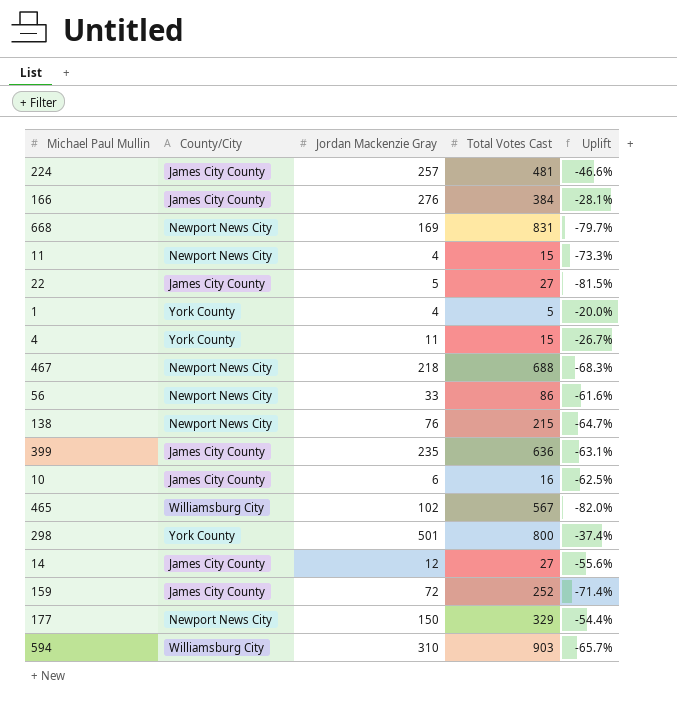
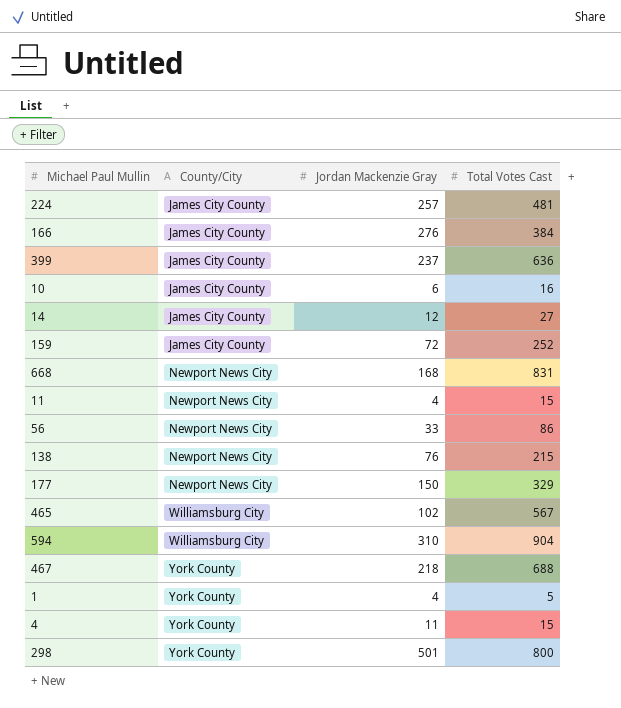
row order: none -> County/City ascending
column Uplift | formula: ([Jordan Mackenzie Gray] - [Total Votes Cast]) / [Total Votes Cast] -> none
row 22: James City County | 5 | 27 | -81.5% -> none
399 | Jordan Mackenzie Gray: 235 -> 237
668 | Jordan Mackenzie Gray: 169 -> 168
594 | Total Votes Cast: 903 -> 904
467 | County/City: Newport News City -> York County

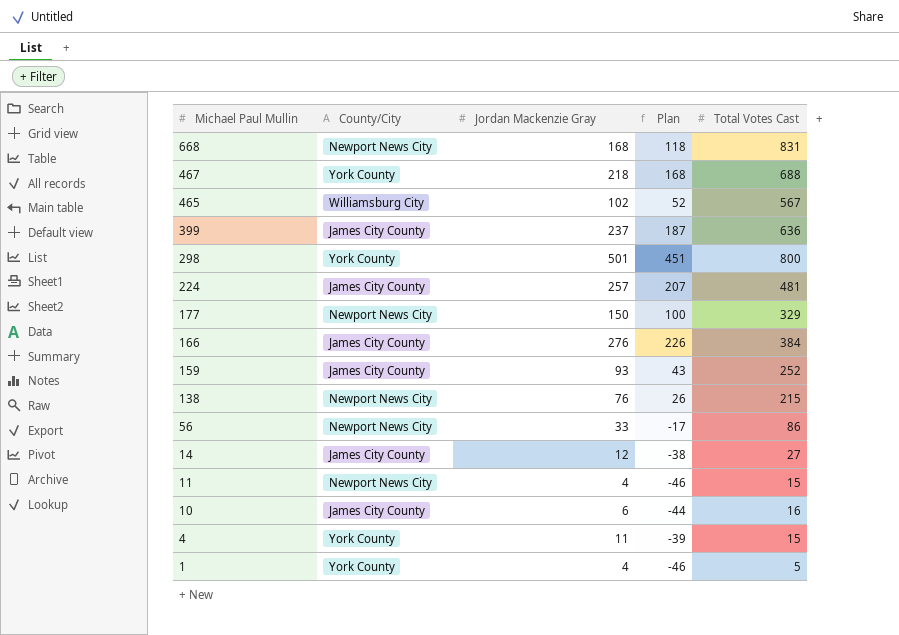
row order: County/City ascending -> Michael Paul Mullin descending
column Plan | formula: none -> [Jordan Mackenzie Gray] - 50
row 594: Williamsburg City | 310 | 904 -> none
159 | Jordan Mackenzie Gray: 72 -> 93

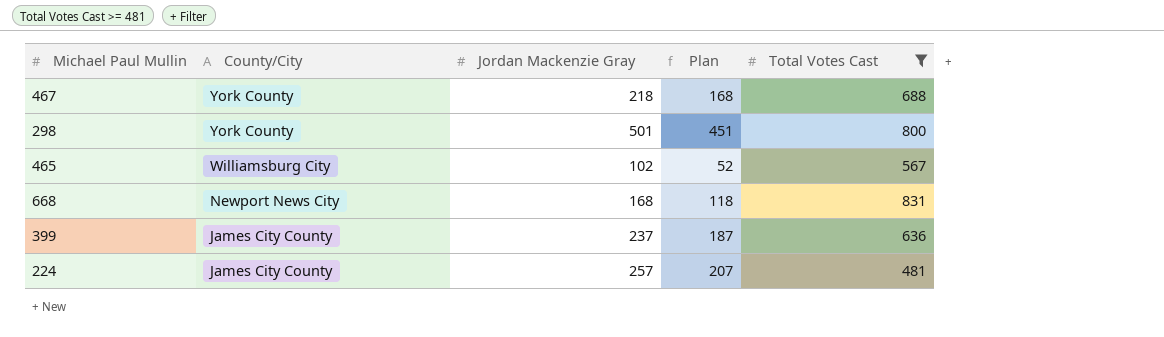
filter: none -> Total Votes Cast >= 481
row order: Michael Paul Mullin descending -> County/City descending

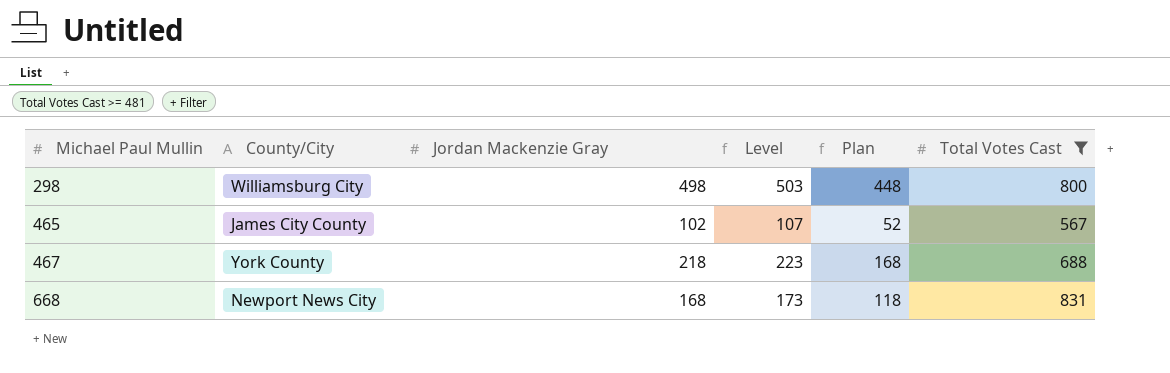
row order: County/City descending -> Michael Paul Mullin ascending
column Level | formula: none -> [Jordan Mackenzie Gray] + 5
row 399: James City County | 237 | 187 | 636 -> none
row 224: James City County | 257 | 207 | 481 -> none
298 | County/City: York County -> Williamsburg City
298 | Jordan Mackenzie Gray: 501 -> 498
298 | Plan: 451 -> 448
465 | County/City: Williamsburg City -> James City County

